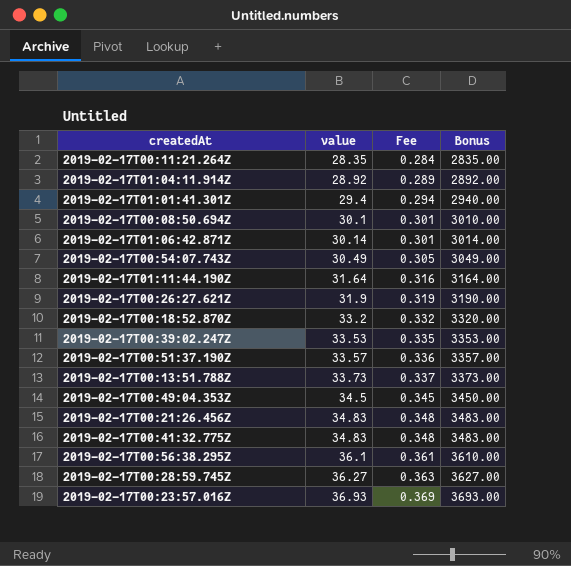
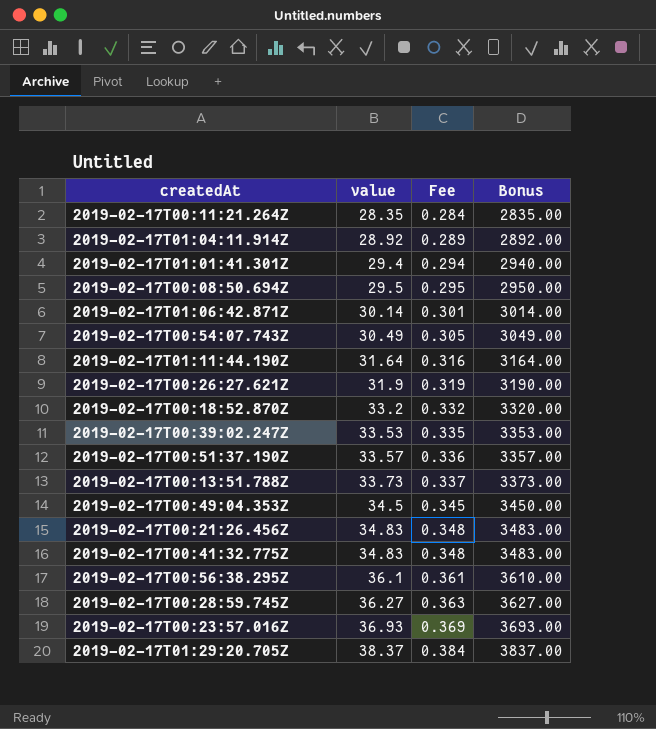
2019-02-17T00:08:50.694Z | value: 30.1 -> 29.5
2019-02-17T00:08:50.694Z | Fee: 0.301 -> 0.295
2019-02-17T00:08:50.694Z | Bonus: 3010.00 -> 2950.00
row 2019-02-17T01:29:20.705Z: none -> 38.37 | 0.384 | 3837.00

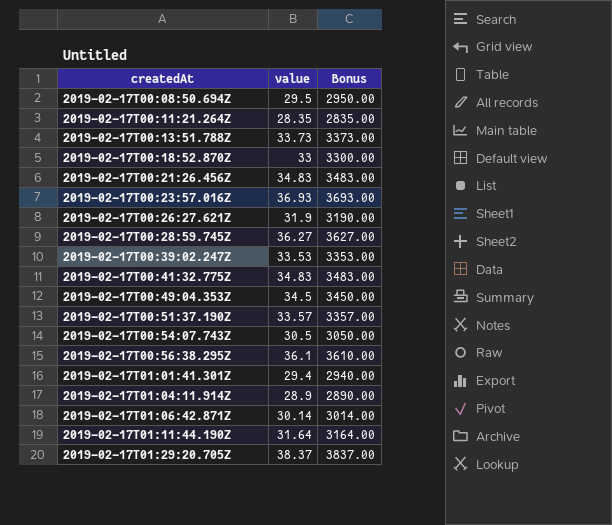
row order: value ascending -> createdAt ascending
column Fee | formula: [value] * 0.01 -> none
2019-02-17T00:18:52.870Z | value: 33.2 -> 33
2019-02-17T00:18:52.870Z | Bonus: 3320.00 -> 3300.00
2019-02-17T00:54:07.743Z | value: 30.49 -> 30.5
2019-02-17T00:54:07.743Z | Bonus: 3049.00 -> 3050.00
2019-02-17T01:04:11.914Z | value: 28.92 -> 28.9
2019-02-17T01:04:11.914Z | Bonus: 2892.00 -> 2890.00

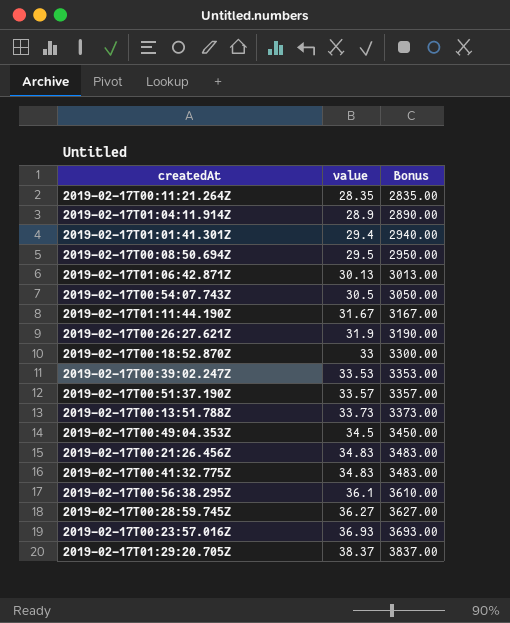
row order: createdAt ascending -> value ascending
2019-02-17T01:06:42.871Z | value: 30.14 -> 30.13
2019-02-17T01:06:42.871Z | Bonus: 3014.00 -> 3013.00
2019-02-17T01:11:44.190Z | value: 31.64 -> 31.67
2019-02-17T01:11:44.190Z | Bonus: 3164.00 -> 3167.00

